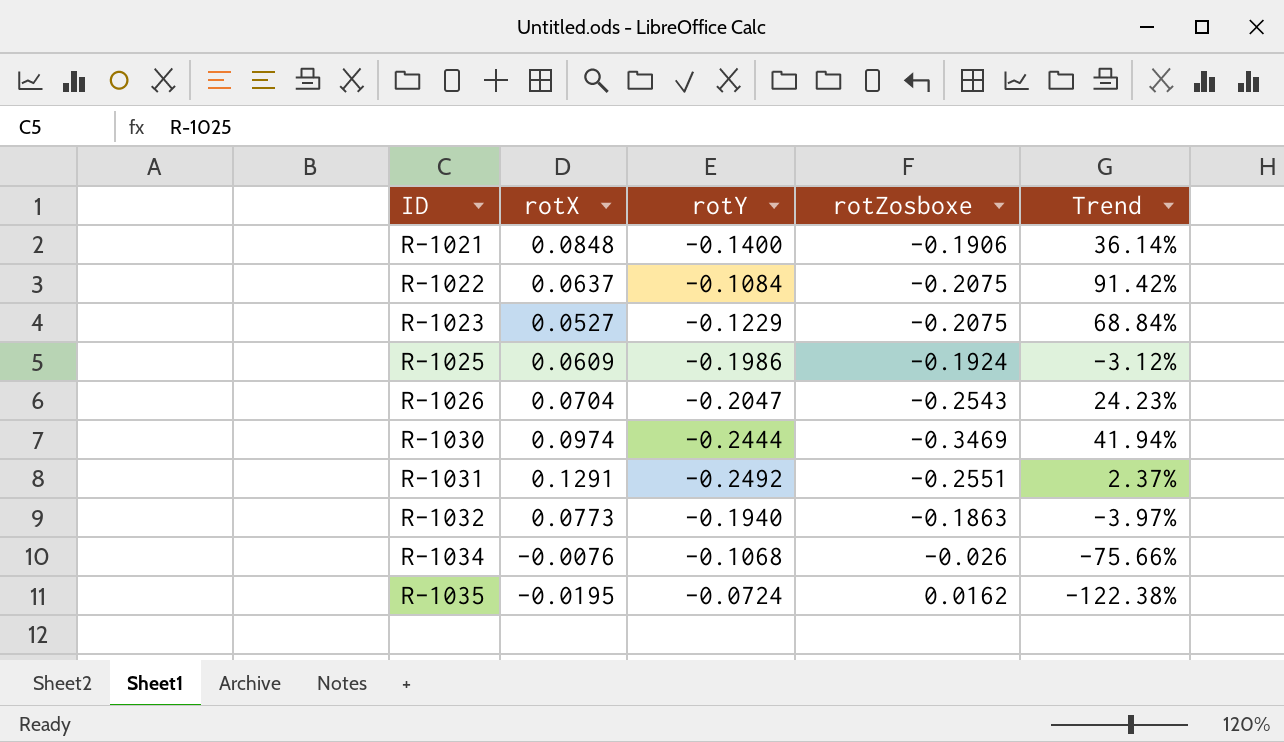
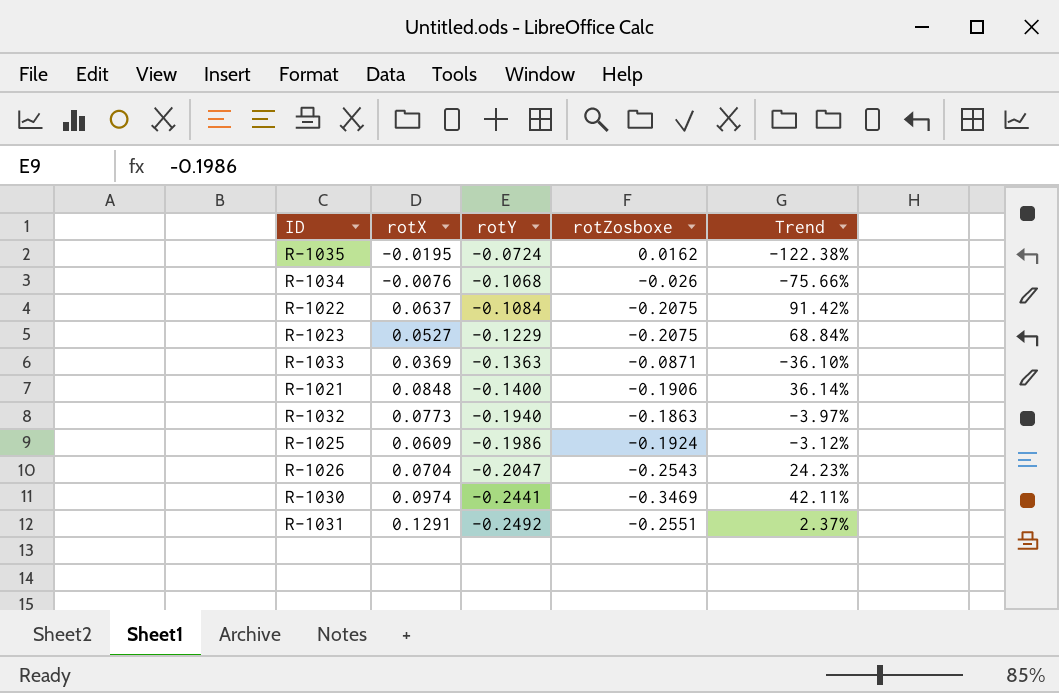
row order: ID ascending -> rotY descending
row R-1033: none -> 0.0369 | -0.1363 | -0.0871 | -36.10%
R-1030 | rotY: -0.2444 -> -0.2441
R-1030 | Trend: 41.94% -> 42.11%

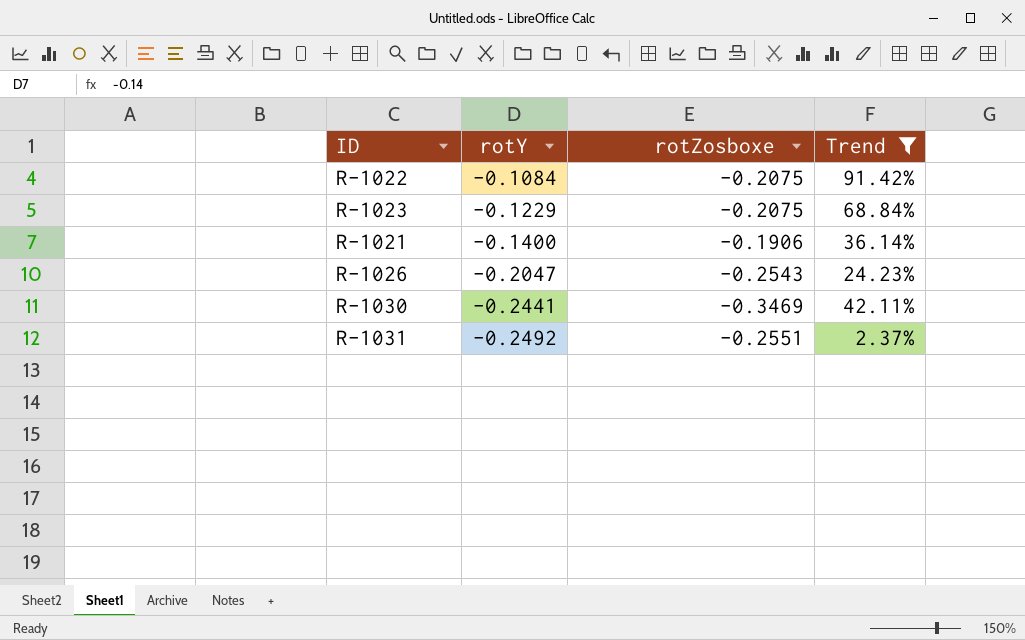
filter: none -> Trend >= 2.37%
column rotX | position: 2 -> none

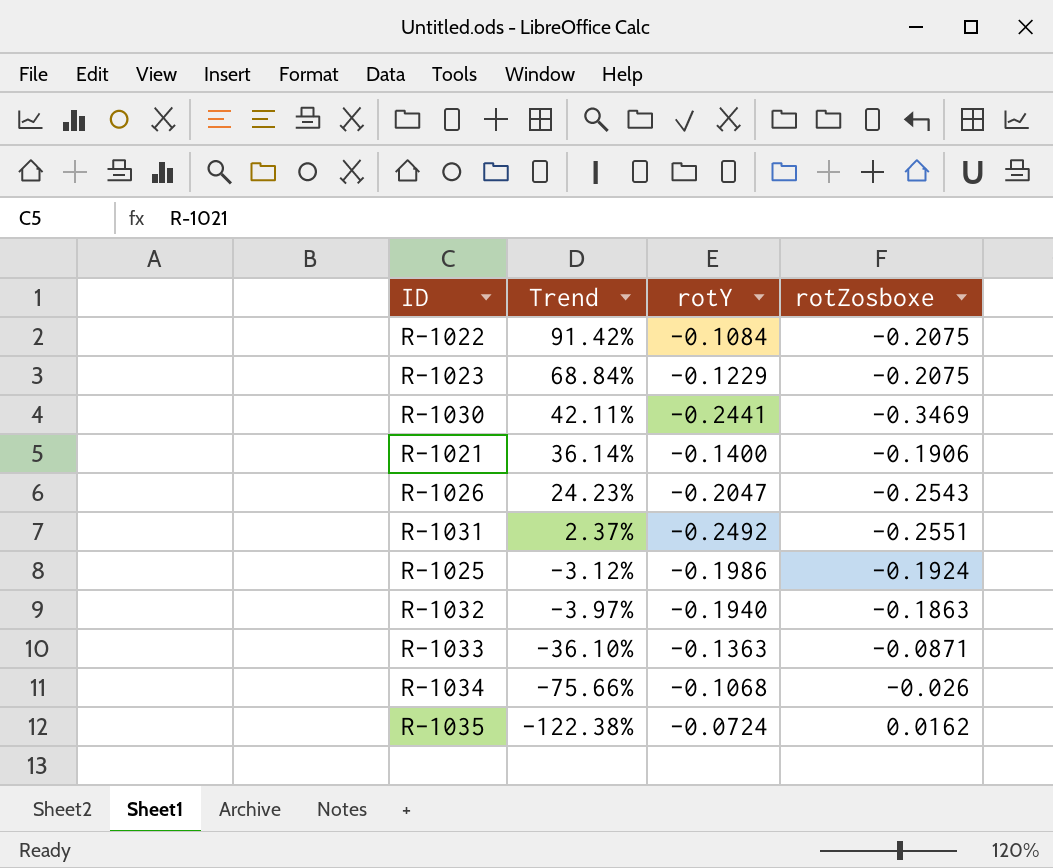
filter: Trend >= 2.37% -> none
row order: rotY descending -> Trend descending
column Trend | position: 4 -> 2

